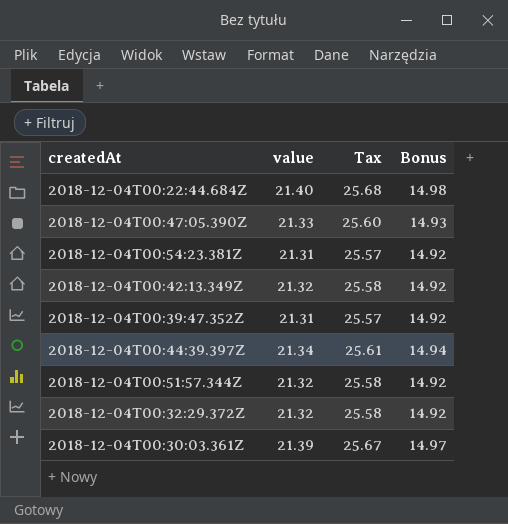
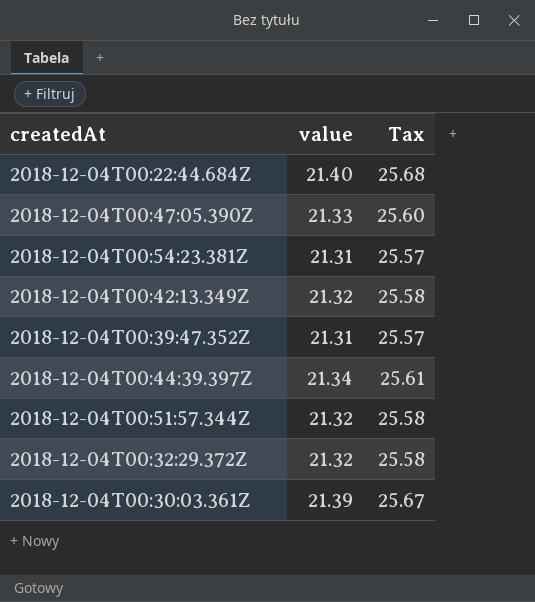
column Bonus | formula: [value] * 0.7 -> none

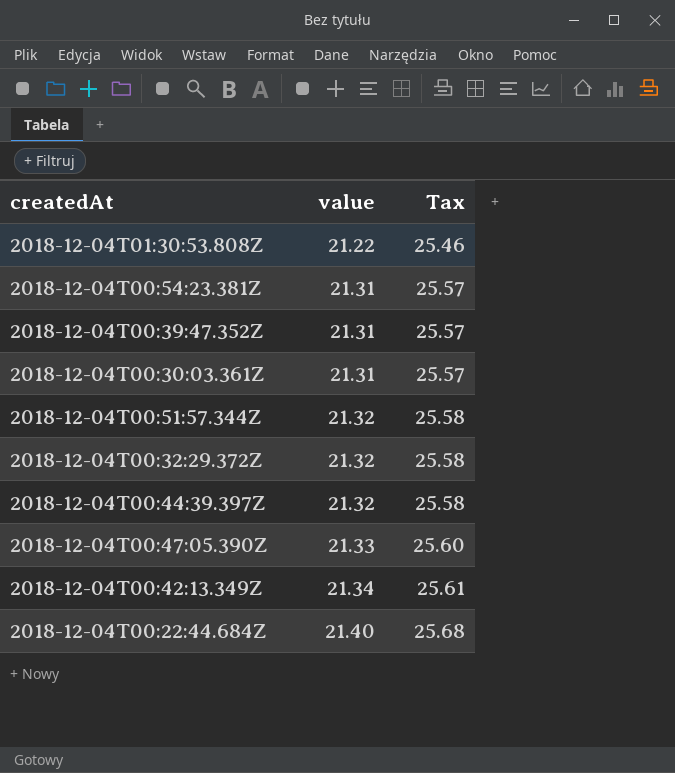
row order: none -> value ascending
row 2018-12-04T01:30:53.808Z: none -> 21.22 | 25.46
2018-12-04T00:30:03.361Z | value: 21.39 -> 21.31
2018-12-04T00:30:03.361Z | Tax: 25.67 -> 25.57
2018-12-04T00:44:39.397Z | value: 21.34 -> 21.32
2018-12-04T00:44:39.397Z | Tax: 25.61 -> 25.58
2018-12-04T00:42:13.349Z | value: 21.32 -> 21.34
2018-12-04T00:42:13.349Z | Tax: 25.58 -> 25.61

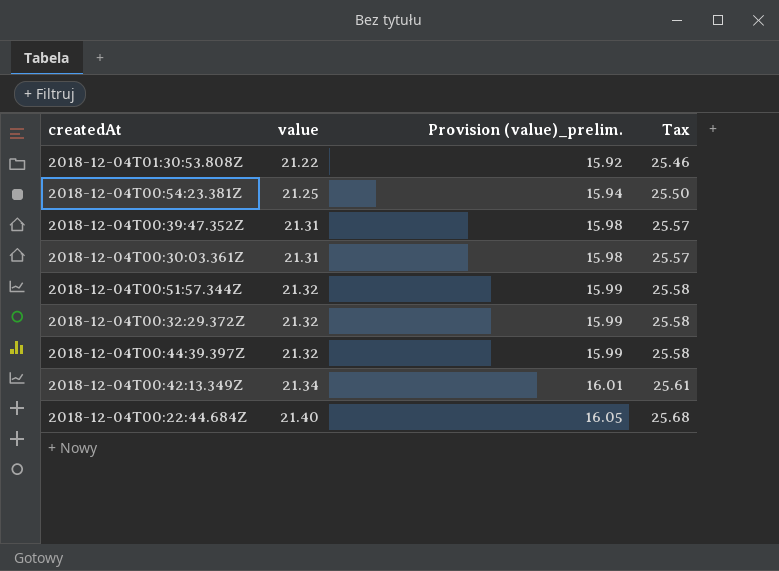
column Provision (value)_prelim. | formula: none -> [value] * 0.75
row 2018-12-04T00:47:05.390Z: 21.33 | 25.60 -> none
2018-12-04T00:54:23.381Z | value: 21.31 -> 21.25
2018-12-04T00:54:23.381Z | Tax: 25.57 -> 25.50

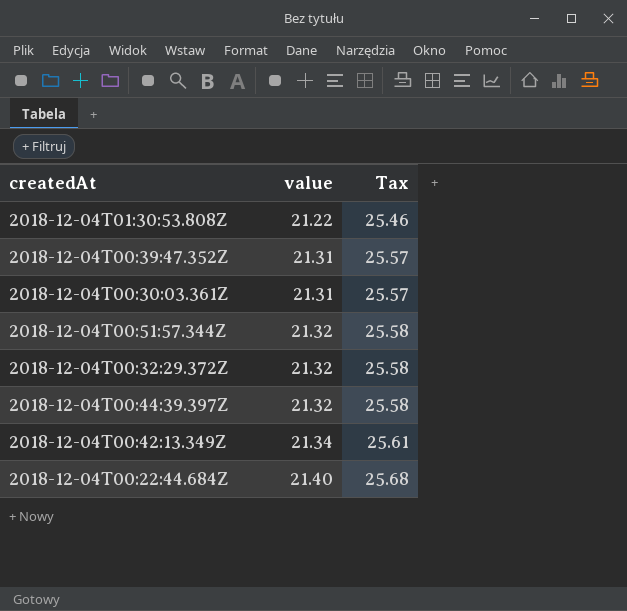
column Provision (value)_prelim. | formula: [value] * 0.75 -> none
row 2018-12-04T00:54:23.381Z: 21.25 | 15.94 | 25.50 -> none

